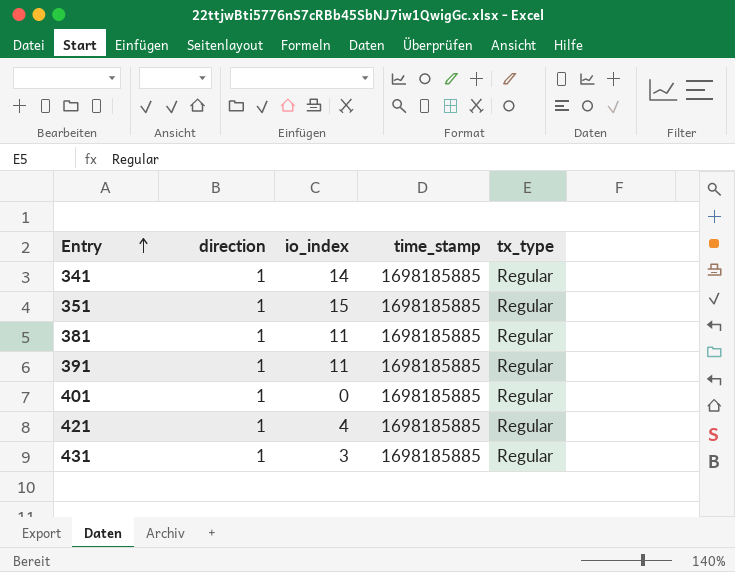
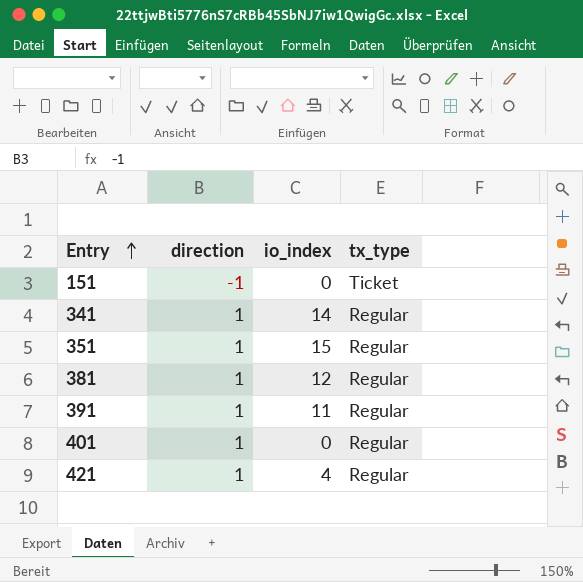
column time_stamp | position: 4 -> none
row 431: 1 | 3 | 1698185885 | Regular -> none
row 151: none -> -1 | 0 | Ticket
381 | io_index: 11 -> 12

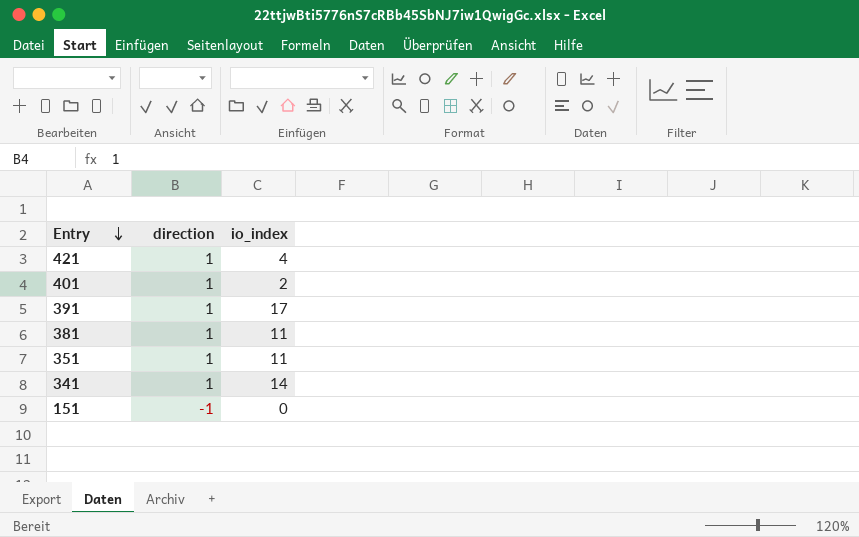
row order: Entry ascending -> Entry descending
column tx_type | position: 4 -> none
401 | io_index: 0 -> 2
391 | io_index: 11 -> 17
381 | io_index: 12 -> 11
351 | io_index: 15 -> 11

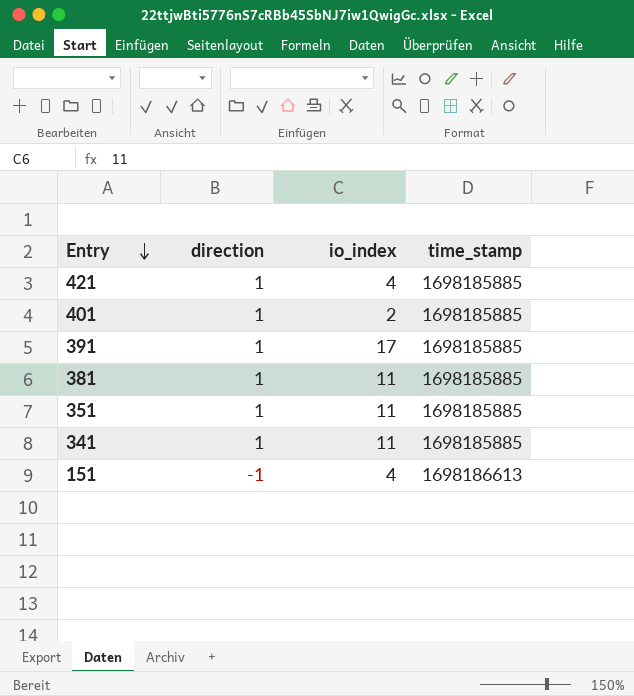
column time_stamp | position: none -> 4
341 | io_index: 14 -> 11
151 | io_index: 0 -> 4

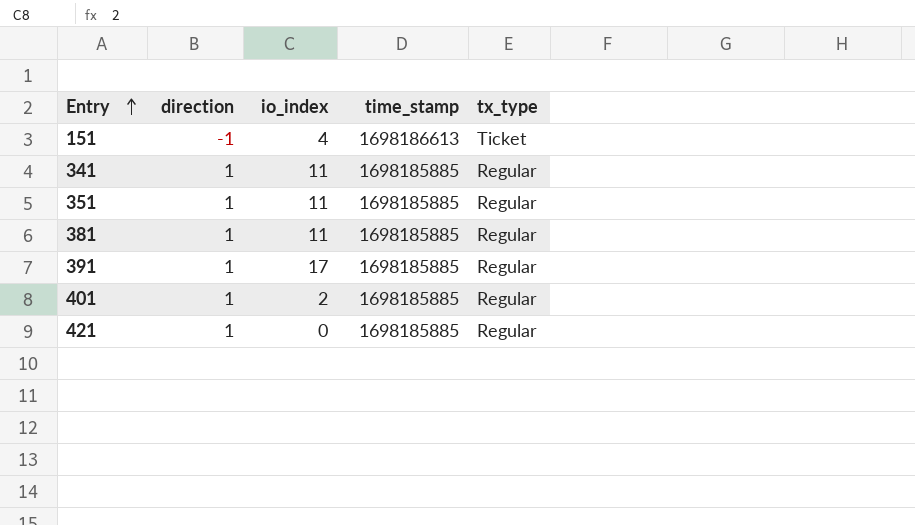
row order: Entry descending -> Entry ascending
column tx_type | position: none -> 5
421 | io_index: 4 -> 0

